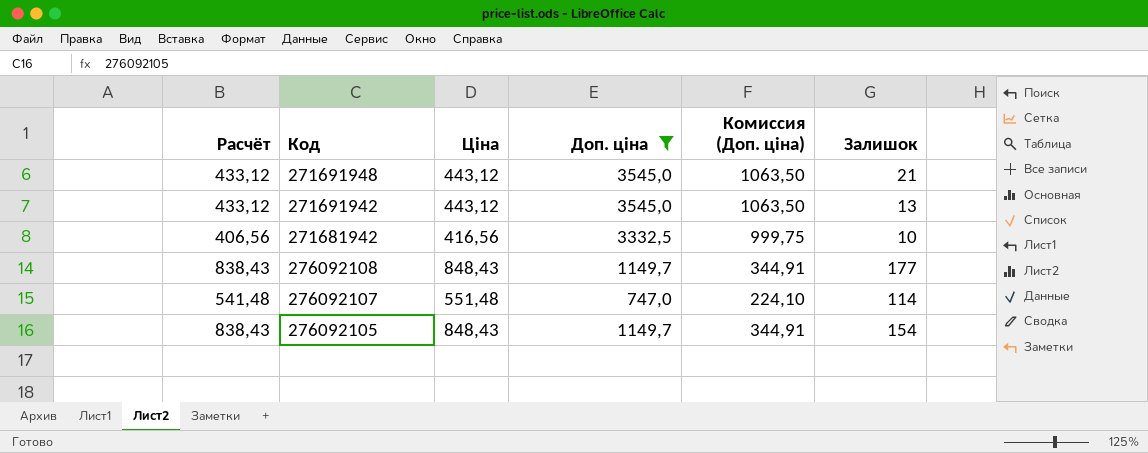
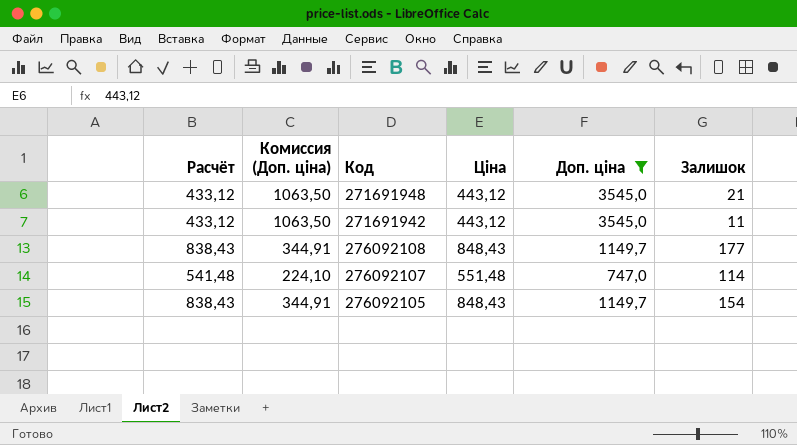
column Комиссия (Доп. ціна) | position: 5 -> 2
row 271681942: 406,56 | 416,56 | 3332,5 | 999,75 | 10 -> none
271691942 | Залишок: 13 -> 11

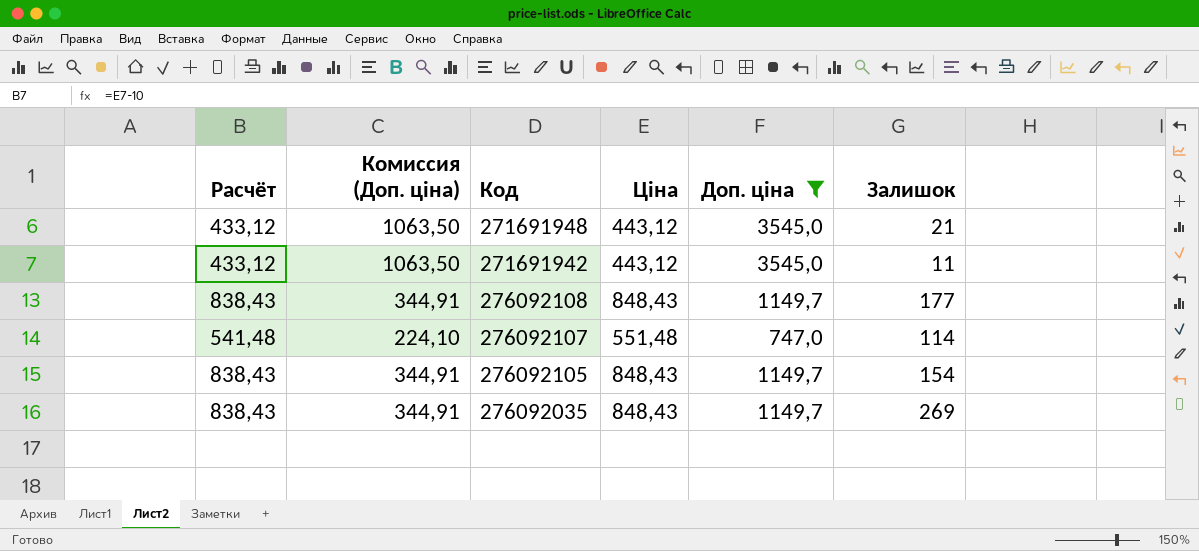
row 276092035: none -> 838,43 | 344,91 | 848,43 | 1149,7 | 269

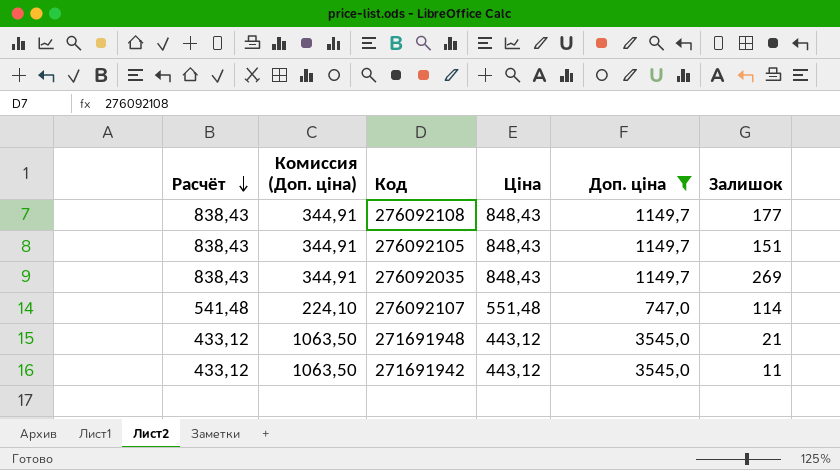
row order: none -> Расчёт descending
276092105 | Залишок: 154 -> 151

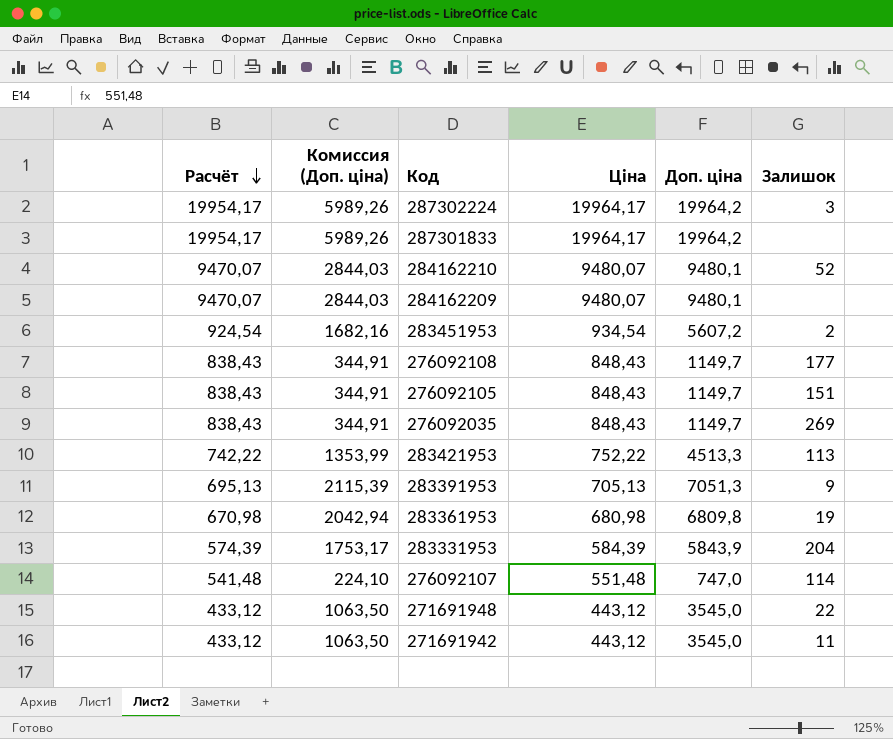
filter: Доп. ціна <= 3545,0 -> none
271691948 | Залишок: 21 -> 22

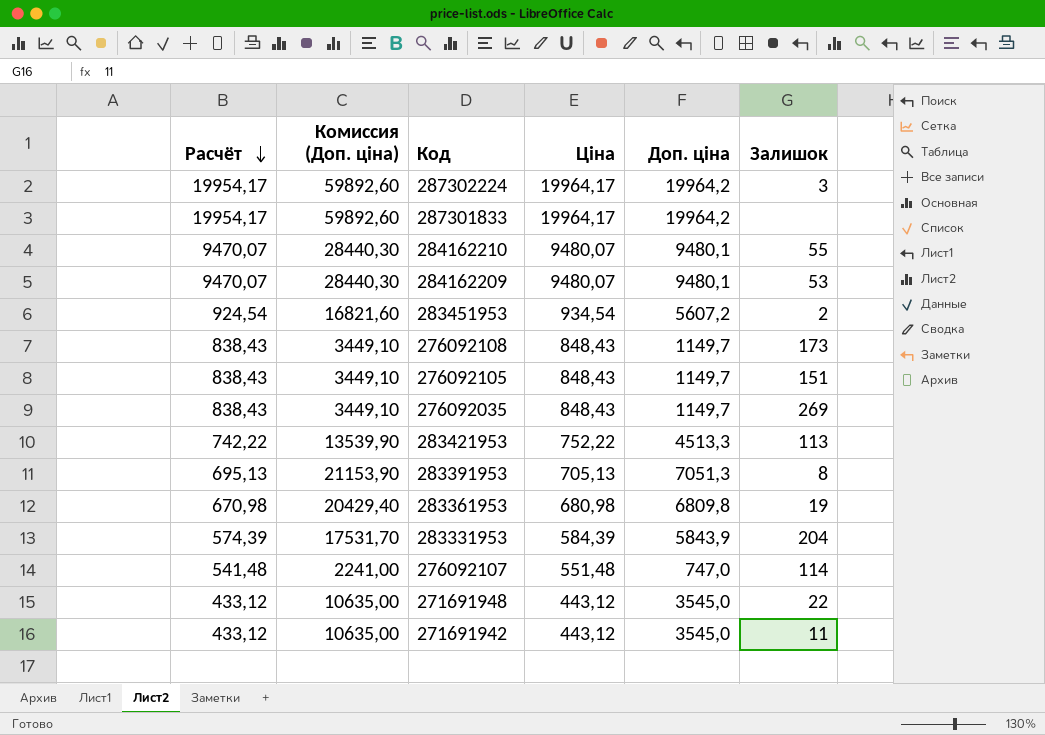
column Комиссия (Доп. ціна) | formula: [Доп. ціна] * 0,3 -> [Доп. ціна] * 3
284162210 | Залишок: 52 -> 55
284162209 | Залишок: none -> 53
276092108 | Залишок: 177 -> 173
283391953 | Залишок: 9 -> 8

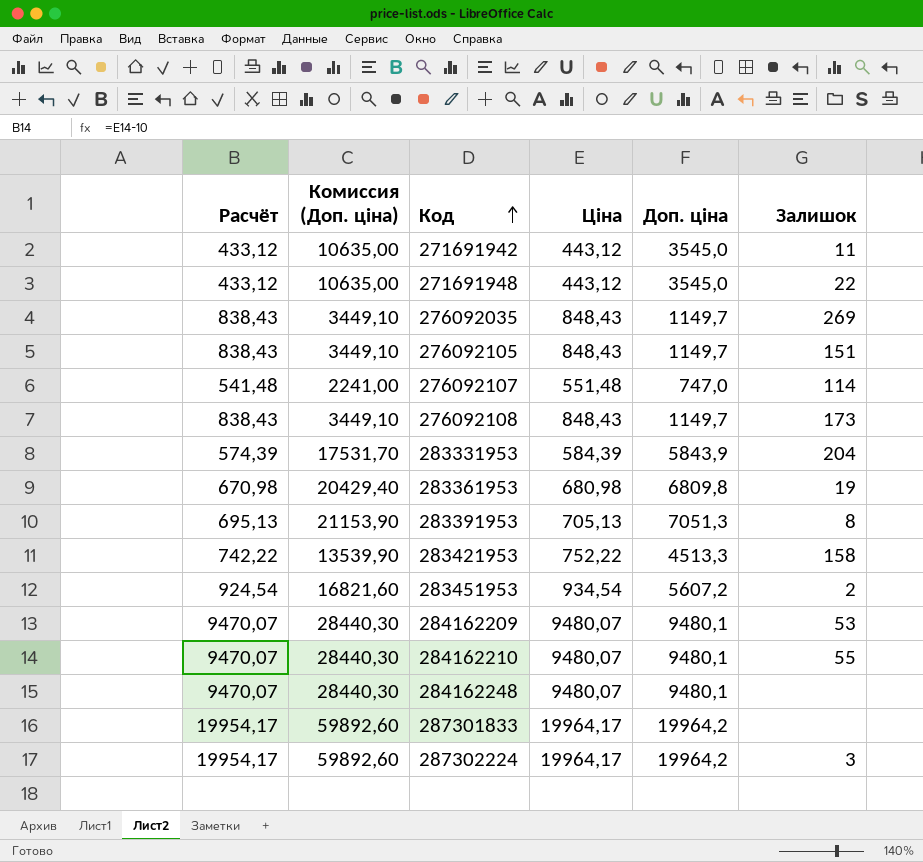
row order: Расчёт descending -> Код ascending
283421953 | Залишок: 113 -> 158
row 284162248: none -> 9470,07 | 28440,30 | 9480,07 | 9480,1 | none

